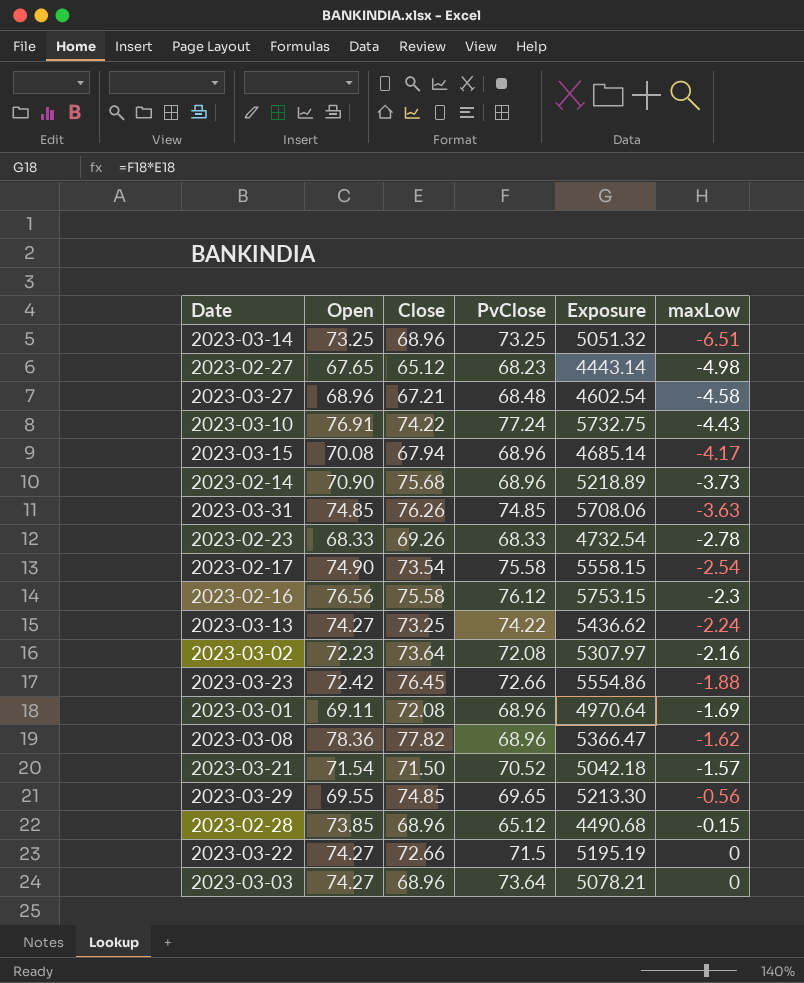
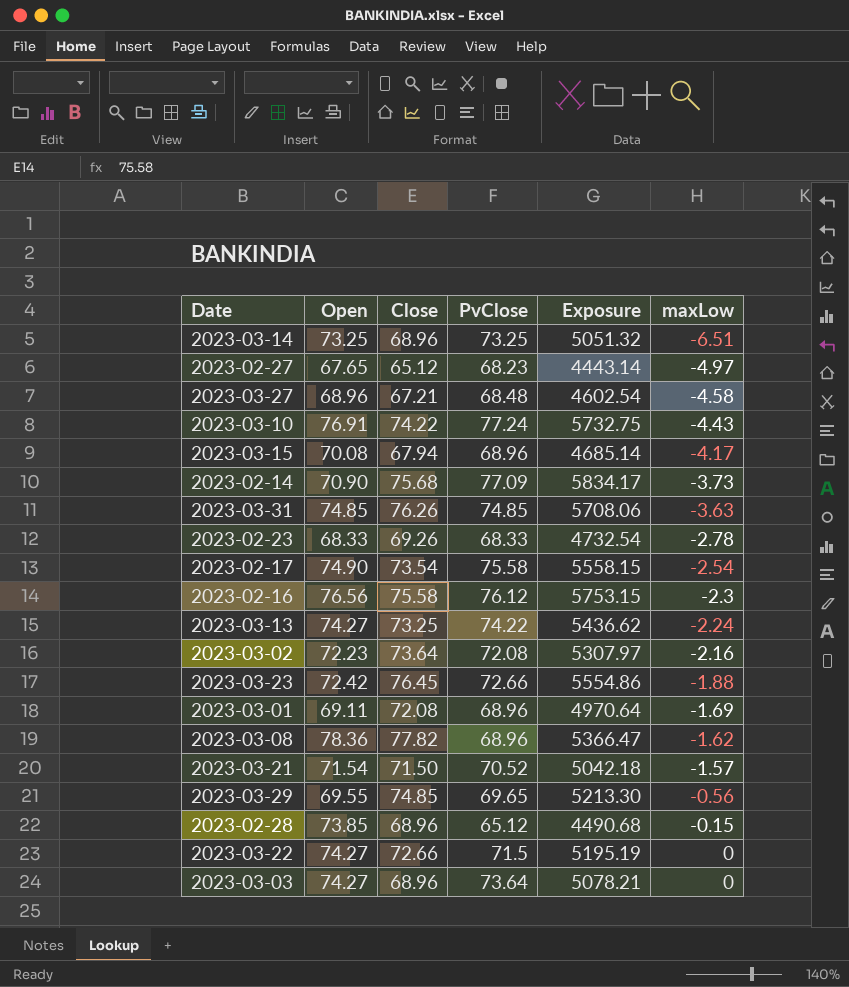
2023-02-27 | maxLow: -4.98 -> -4.97
2023-02-14 | PvClose: 68.96 -> 77.09
2023-02-14 | Exposure: 5218.89 -> 5834.17

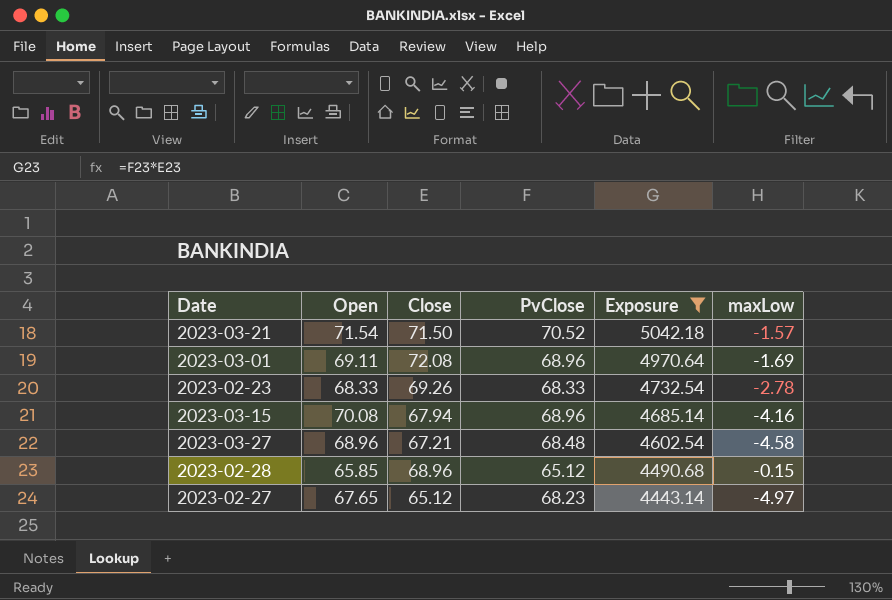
filter: none -> Exposure <= 5042.18
row order: maxLow ascending -> Exposure descending
2023-03-15 | maxLow: -4.17 -> -4.16
2023-02-28 | Open: 73.85 -> 65.85

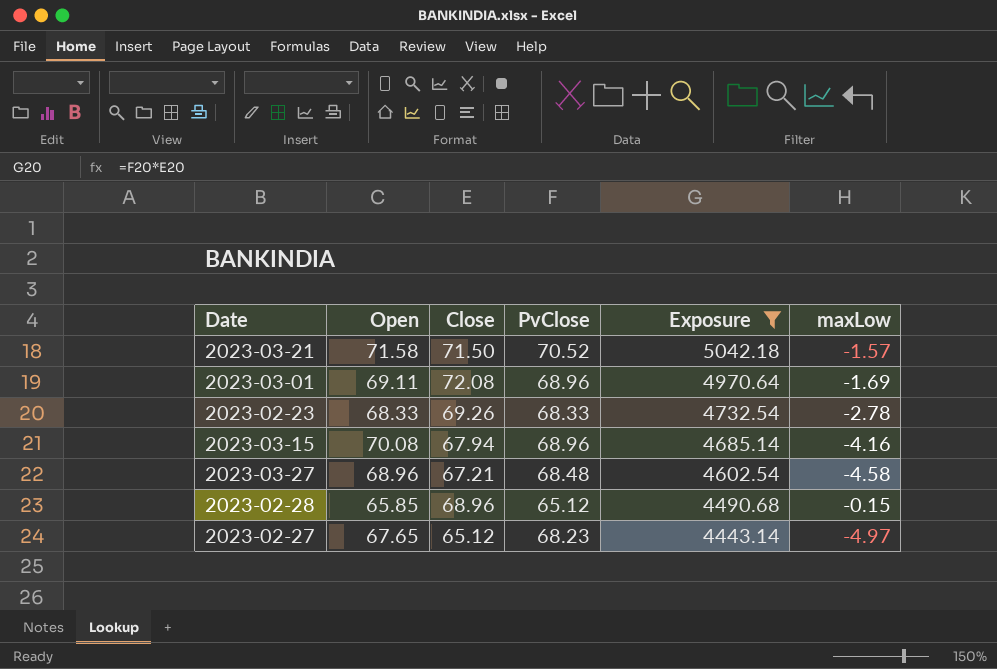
2023-03-21 | Open: 71.54 -> 71.58

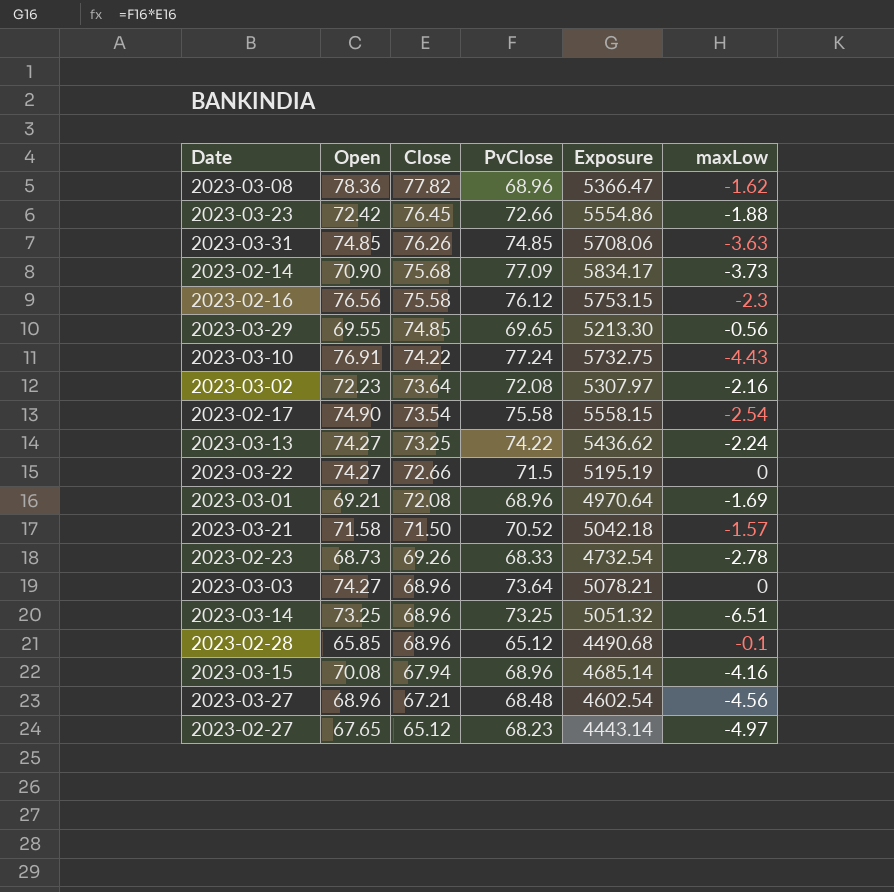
filter: Exposure <= 5042.18 -> none
row order: Exposure descending -> Close descending
2023-03-01 | Open: 69.11 -> 69.21
2023-02-23 | Open: 68.33 -> 68.73
2023-02-28 | maxLow: -0.15 -> -0.1
2023-03-27 | maxLow: -4.58 -> -4.56

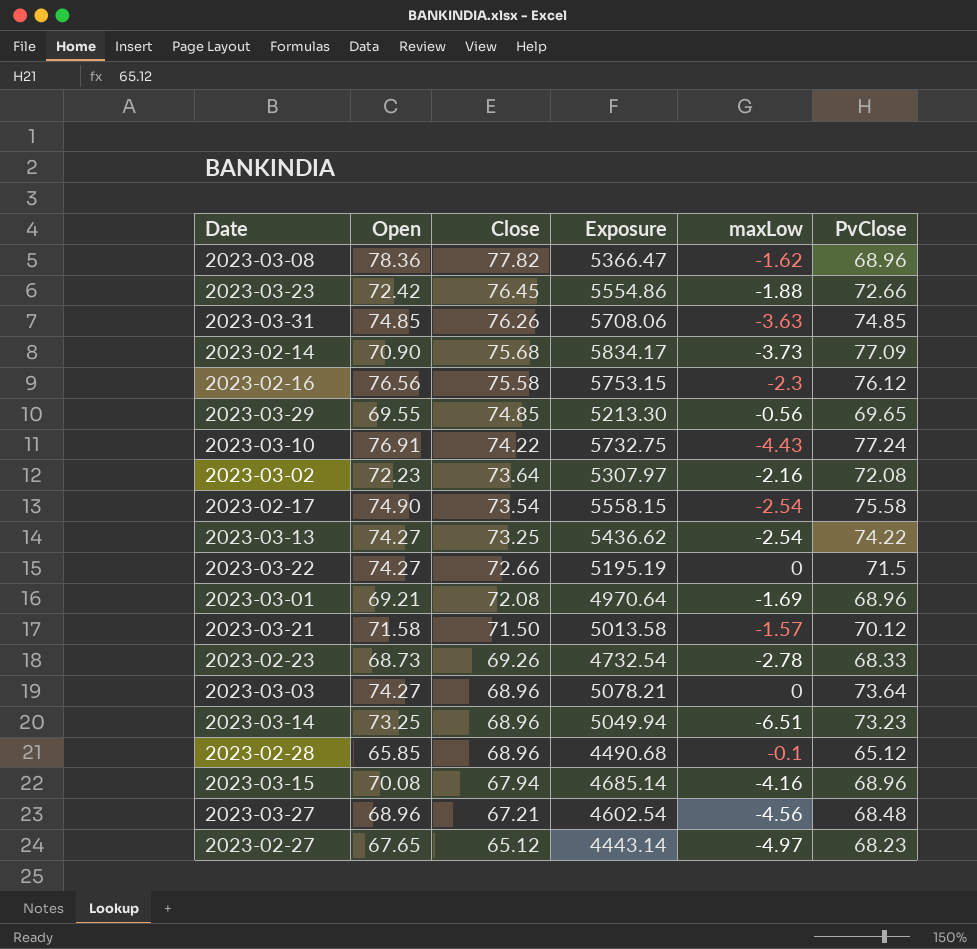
column PvClose | position: 4 -> 6
2023-03-13 | maxLow: -2.24 -> -2.54
2023-03-21 | Exposure: 5042.18 -> 5013.58
2023-03-21 | PvClose: 70.52 -> 70.12
2023-03-14 | Exposure: 5051.32 -> 5049.94
2023-03-14 | PvClose: 73.25 -> 73.23

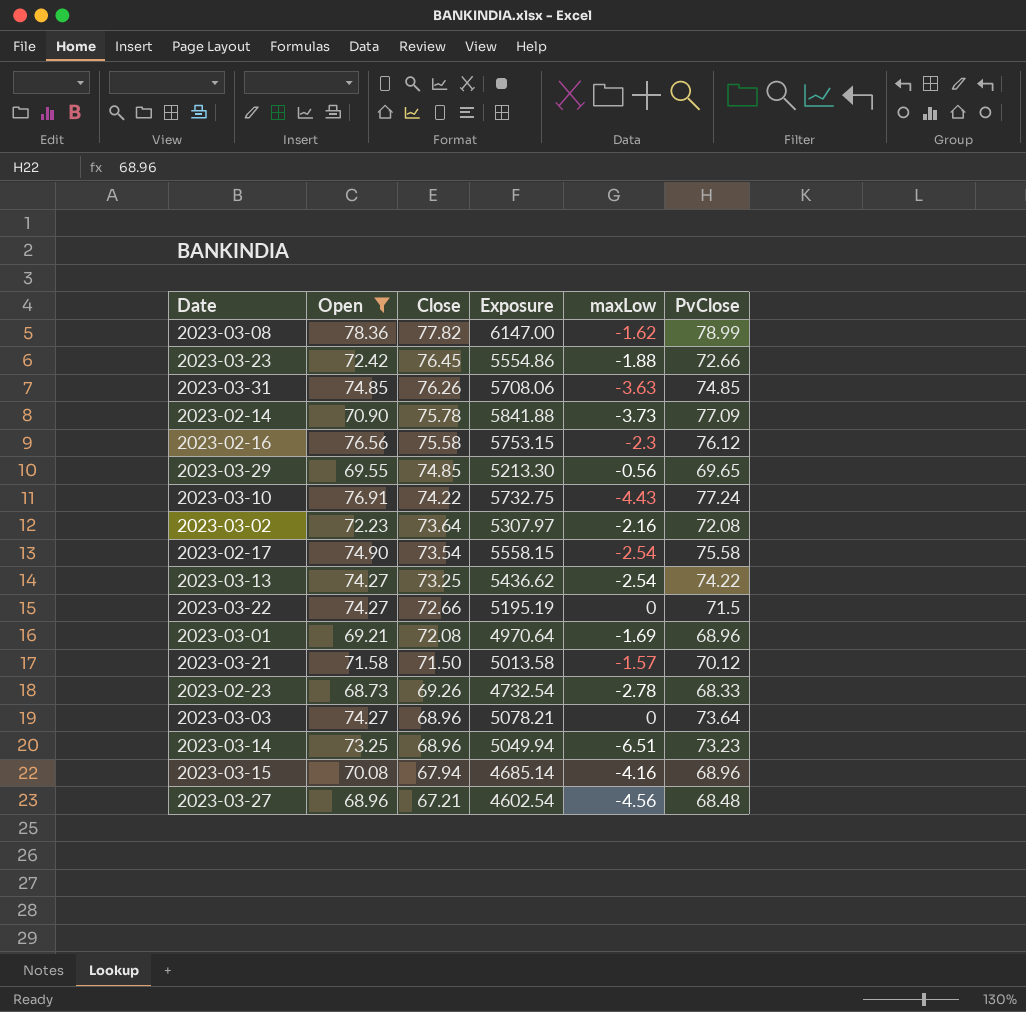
filter: none -> Open >= 68.73
2023-03-08 | Exposure: 5366.47 -> 6147.00
2023-03-08 | PvClose: 68.96 -> 78.99
2023-02-14 | Close: 75.68 -> 75.78
2023-02-14 | Exposure: 5834.17 -> 5841.88

